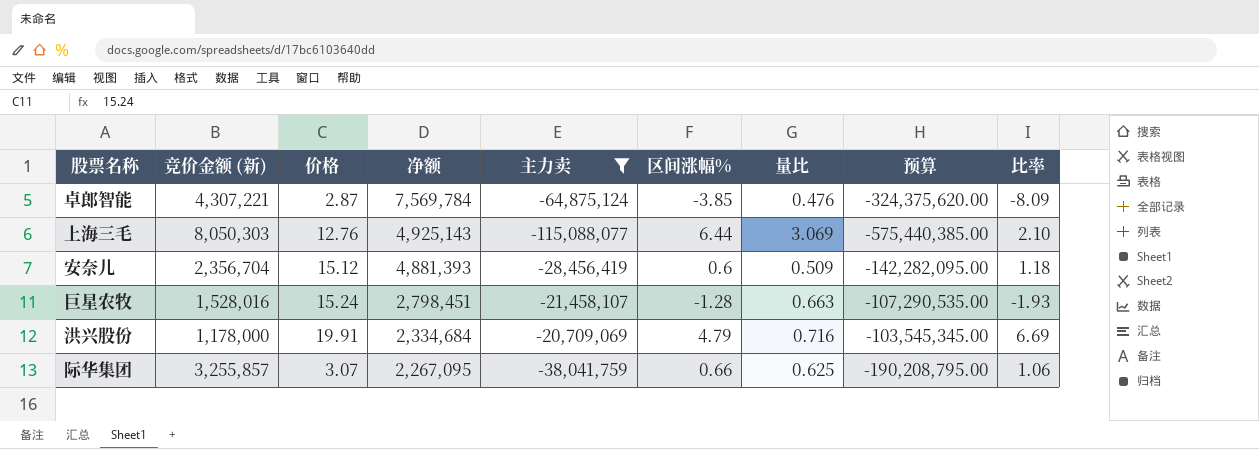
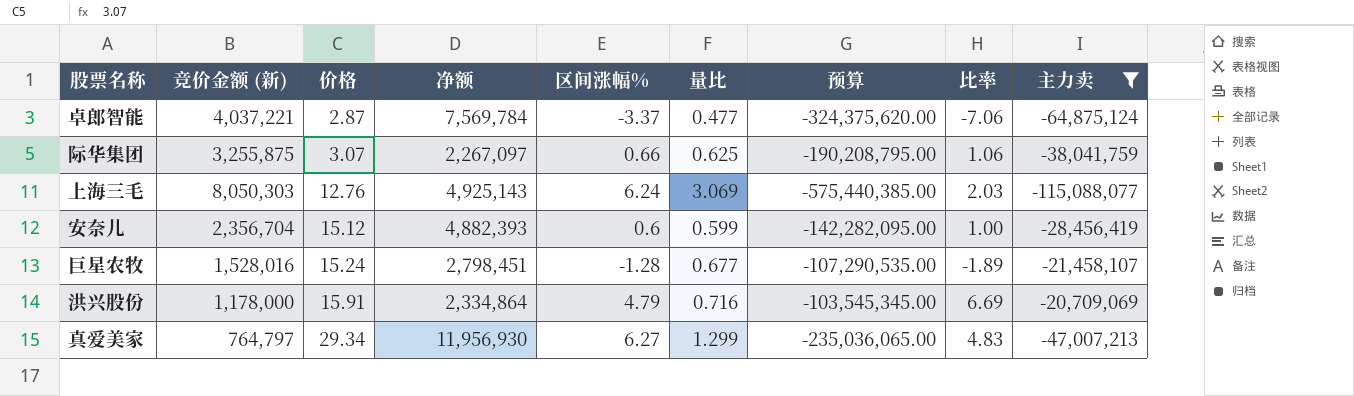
row order: 净额 descending -> 价格 ascending
column 主力卖 | position: 5 -> 9
卓郎智能 | 竞价金额 (新): 4,307,221 -> 4,037,221
卓郎智能 | 区间涨幅%: -3.85 -> -3.37
卓郎智能 | 量比: 0.476 -> 0.477
卓郎智能 | 比率: -8.09 -> -7.06
际华集团 | 竞价金额 (新): 3,255,857 -> 3,255,875
际华集团 | 净额: 2,267,095 -> 2,267,097
上海三毛 | 区间涨幅%: 6.44 -> 6.24
上海三毛 | 比率: 2.10 -> 2.03
安奈儿 | 净额: 4,881,393 -> 4,882,393
安奈儿 | 量比: 0.509 -> 0.599
安奈儿 | 比率: 1.18 -> 1.00
巨星农牧 | 量比: 0.663 -> 0.677
巨星农牧 | 比率: -1.93 -> -1.89
洪兴股份 | 价格: 19.91 -> 15.91
洪兴股份 | 净额: 2,334,684 -> 2,334,864
row 真爱美家: none -> 764,797 | 29.34 | 11,956,930 | 6.27 | 1.299 | -235,036,065.00 | 4.83 | -47,007,213

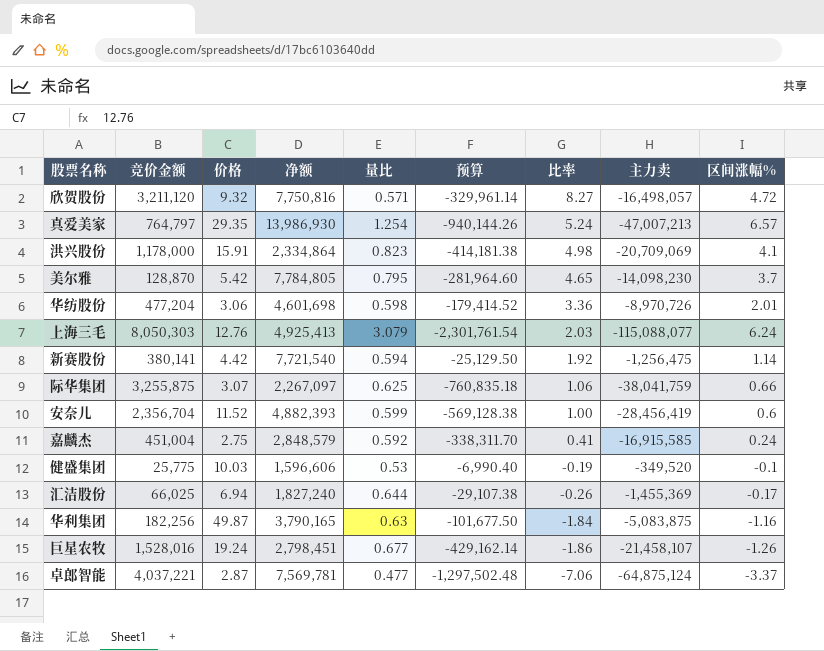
filter: 主力卖 <= -20,709,069 -> none
row order: 价格 ascending -> 比率 descending
column name: 竞价金额 (新) -> 竞价金额
column 预算 | formula: [主力卖] * 5 -> [主力卖] * 0.02
column 区间涨幅% | position: 5 -> 9
真爱美家 | 价格: 29.34 -> 29.35
真爱美家 | 净额: 11,956,930 -> 13,986,930
真爱美家 | 量比: 1.299 -> 1.254
真爱美家 | 比率: 4.83 -> 5.24
真爱美家 | 区间涨幅%: 6.27 -> 6.57
洪兴股份 | 量比: 0.716 -> 0.823
洪兴股份 | 比率: 6.69 -> 4.98
洪兴股份 | 区间涨幅%: 4.79 -> 4.1
上海三毛 | 净额: 4,925,143 -> 4,925,413
上海三毛 | 量比: 3.069 -> 3.079
安奈儿 | 价格: 15.12 -> 11.52
巨星农牧 | 价格: 15.24 -> 19.24
巨星农牧 | 比率: -1.89 -> -1.86
巨星农牧 | 区间涨幅%: -1.28 -> -1.26
卓郎智能 | 净额: 7,569,784 -> 7,569,781

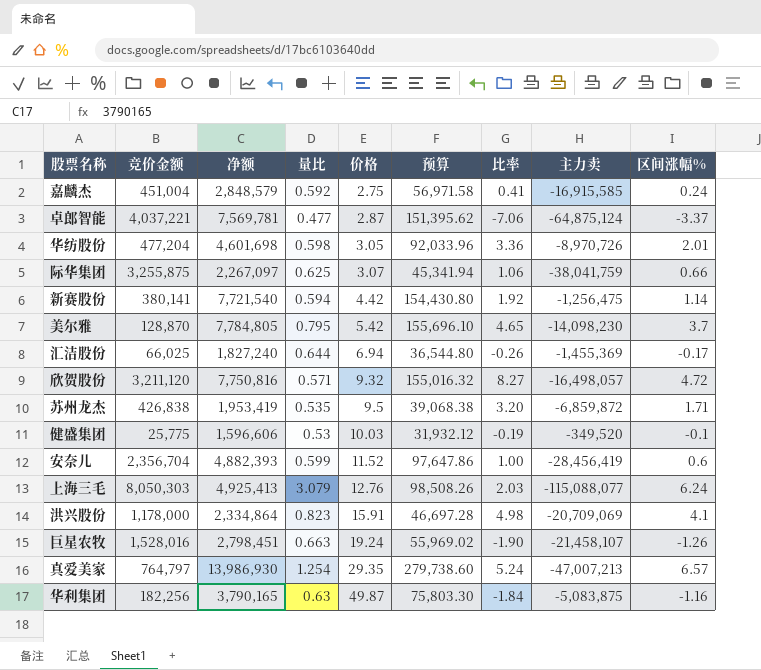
row order: 比率 descending -> 价格 ascending
column 价格 | position: 3 -> 5
column 预算 | formula: [主力卖] * 0.02 -> [净额] * 0.02
华纺股份 | 价格: 3.06 -> 3.05
row 苏州龙杰: none -> 426,838 | 1,953,419 | 0.535 | 9.5 | 39,068.38 | 3.20 | -6,859,872 | 1.71
巨星农牧 | 量比: 0.677 -> 0.663
巨星农牧 | 比率: -1.86 -> -1.90

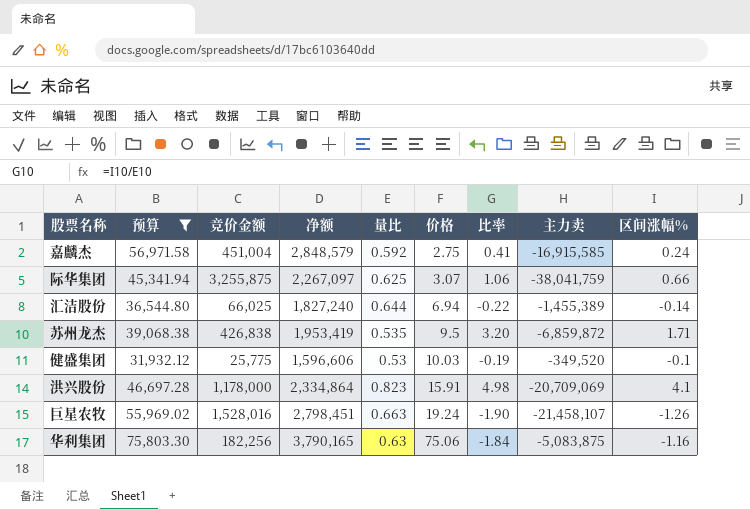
filter: none -> 预算 <= 75,803.30
column 预算 | position: 6 -> 2
汇洁股份 | 比率: -0.26 -> -0.22
汇洁股份 | 主力卖: -1,455,369 -> -1,455,389
汇洁股份 | 区间涨幅%: -0.17 -> -0.14
华利集团 | 价格: 49.87 -> 75.06

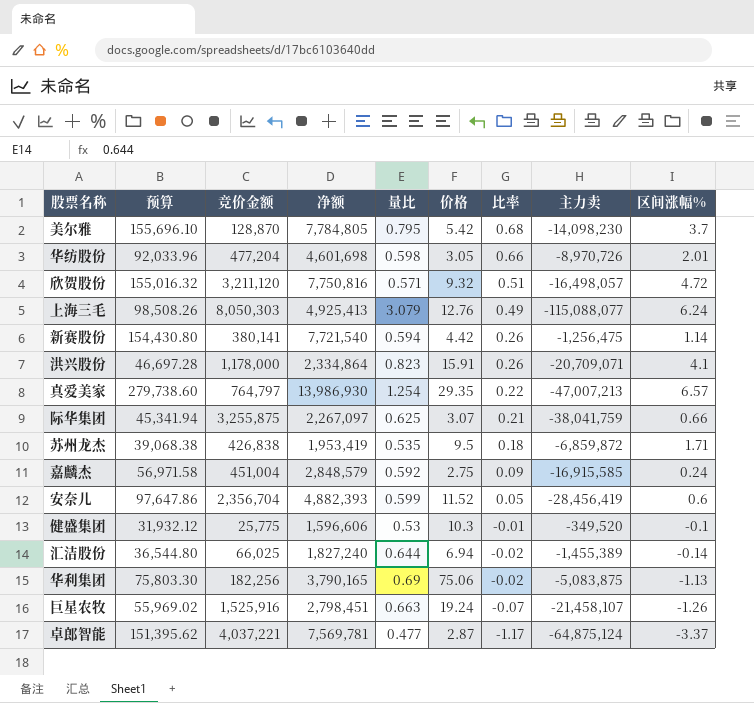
filter: 预算 <= 75,803.30 -> none
row order: 价格 ascending -> 比率 descending
column 比率 | formula: [区间涨幅%] / [量比] -> [区间涨幅%] / [价格]
洪兴股份 | 主力卖: -20,709,069 -> -20,709,071
健盛集团 | 价格: 10.03 -> 10.3
华利集团 | 量比: 0.63 -> 0.69
华利集团 | 区间涨幅%: -1.16 -> -1.13
巨星农牧 | 竞价金额: 1,528,016 -> 1,525,916

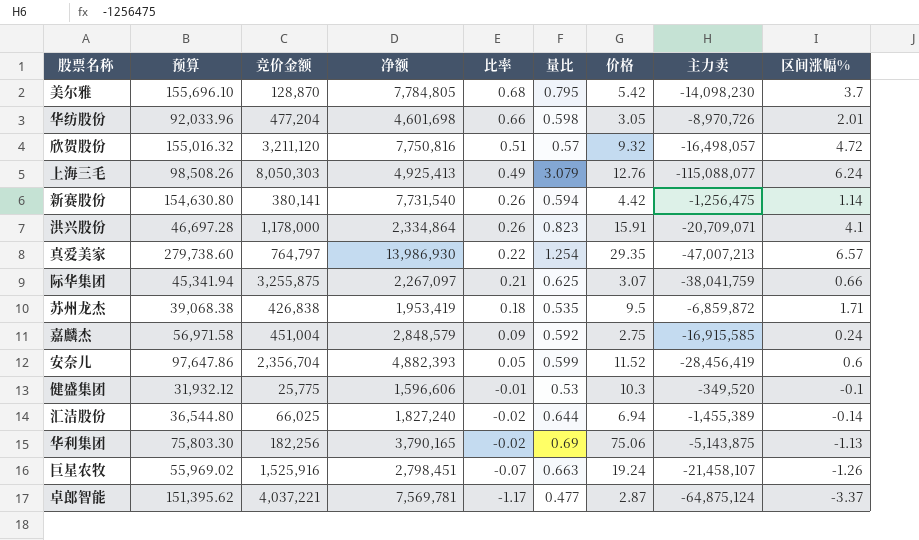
column 比率 | position: 7 -> 5
欣贺股份 | 量比: 0.571 -> 0.57
新赛股份 | 预算: 154,430.80 -> 154,630.80
新赛股份 | 净额: 7,721,540 -> 7,731,540
华利集团 | 主力卖: -5,083,875 -> -5,143,875

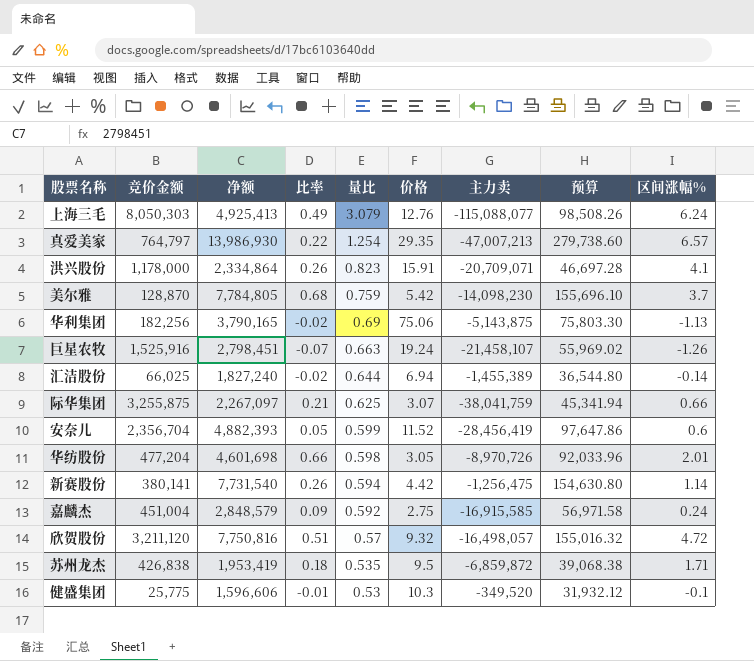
row order: 比率 descending -> 量比 descending
column 预算 | position: 2 -> 8
row 卓郎智能: 151,395.62 | 4,037,221 | 7,569,781 | -1.17 | 0.477 | 2.87 | -64,875,124 | -3.37 -> none
美尔雅 | 量比: 0.795 -> 0.759

